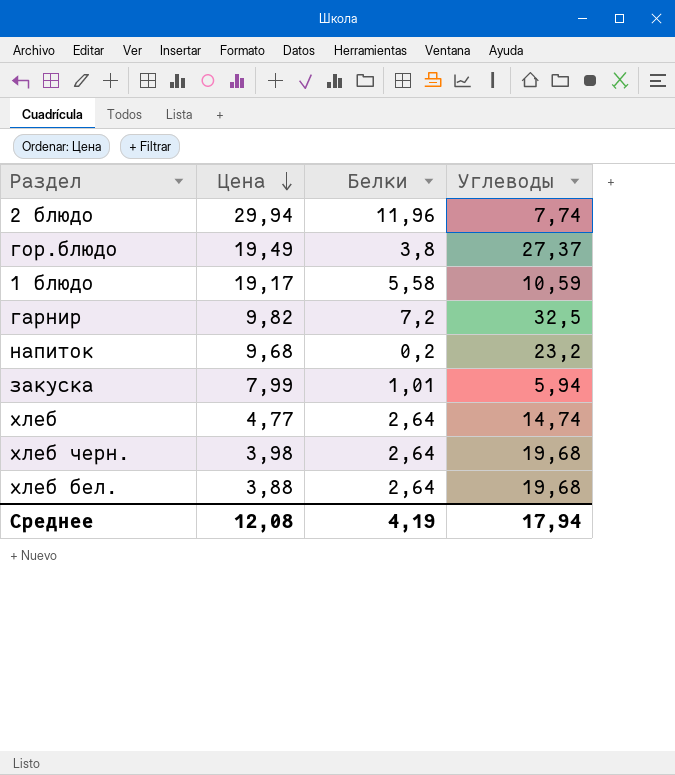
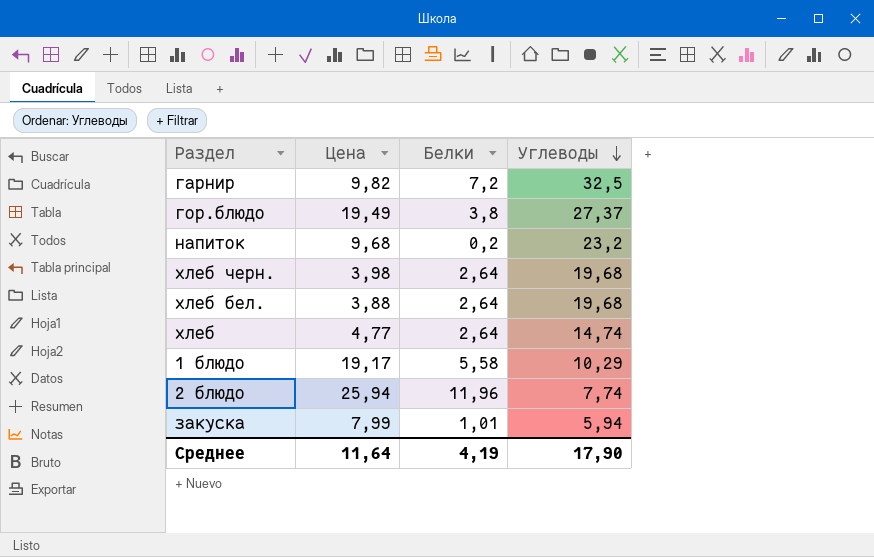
row order: Цена descending -> Углеводы descending
1 блюдо | Углеводы: 10,59 -> 10,29
2 блюдо | Цена: 29,94 -> 25,94
Среднее | Цена: 12,08 -> 11,64
Среднее | Углеводы: 17,94 -> 17,90

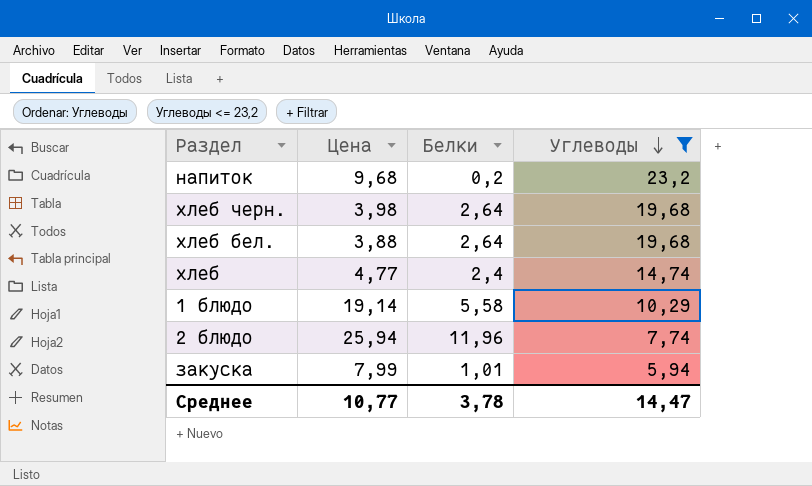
filter: none -> Углеводы <= 23,2
хлеб | Белки: 2,64 -> 2,4
1 блюдо | Цена: 19,17 -> 19,14
Среднее | Цена: 11,64 -> 10,77
Среднее | Белки: 4,19 -> 3,78
Среднее | Углеводы: 17,90 -> 14,47

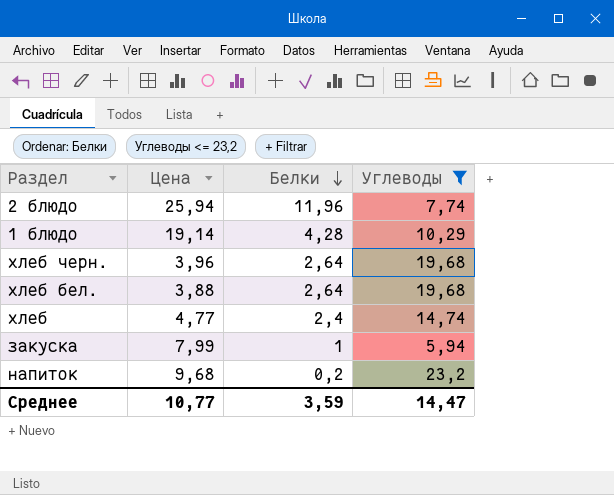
row order: Углеводы descending -> Белки descending
1 блюдо | Белки: 5,58 -> 4,28
хлеб черн. | Цена: 3,98 -> 3,96
закуска | Белки: 1,01 -> 1
Среднее | Белки: 3,78 -> 3,59

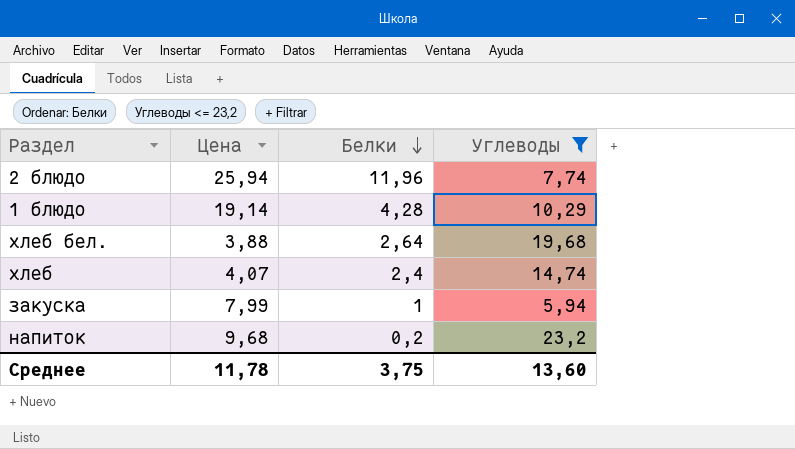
row хлеб черн.: 3,96 | 2,64 | 19,68 -> none
хлеб | Цена: 4,77 -> 4,07
Среднее | Цена: 10,77 -> 11,78
Среднее | Белки: 3,59 -> 3,75
Среднее | Углеводы: 14,47 -> 13,60

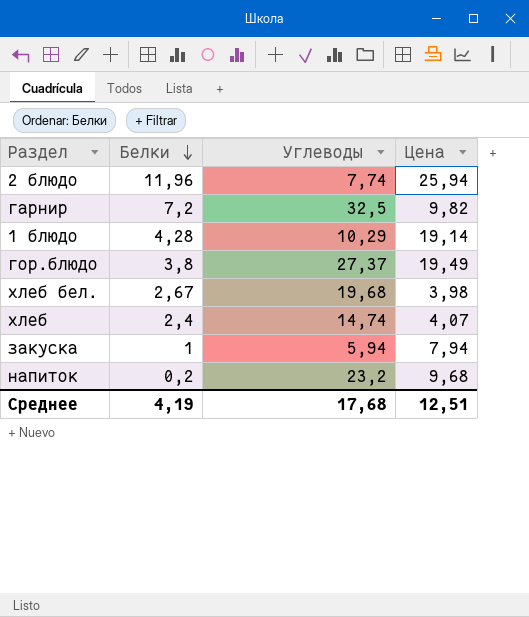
filter: Углеводы <= 23,2 -> none
column Цена | position: 2 -> 4
хлеб бел. | Белки: 2,64 -> 2,67
хлеб бел. | Цена: 3,88 -> 3,98
закуска | Цена: 7,99 -> 7,94
Среднее | Белки: 3,75 -> 4,19
Среднее | Углеводы: 13,60 -> 17,68
Среднее | Цена: 11,78 -> 12,51

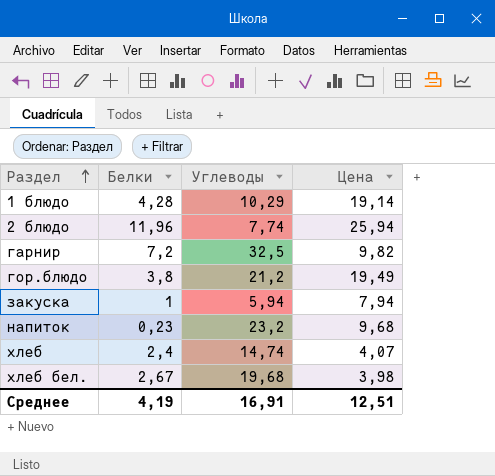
row order: Белки descending -> Раздел ascending
гор.блюдо | Углеводы: 27,37 -> 21,2
напиток | Белки: 0,2 -> 0,23
Среднее | Углеводы: 17,68 -> 16,91

